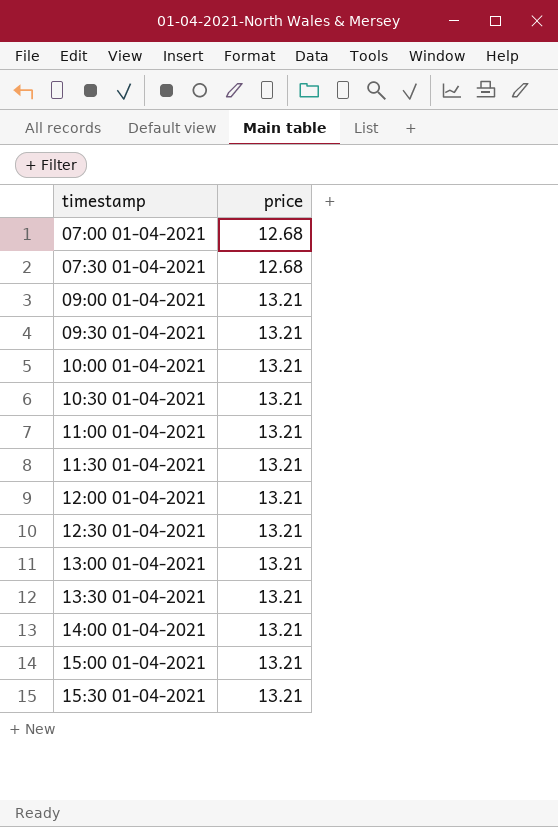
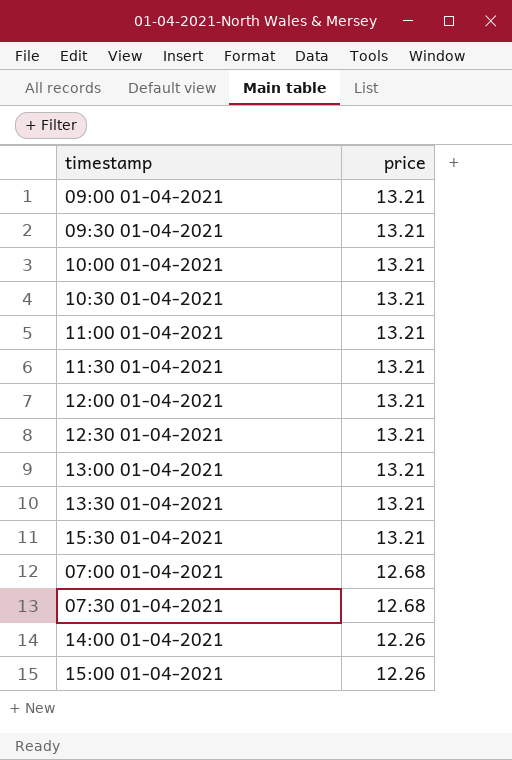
row order: timestamp ascending -> price descending
14:00 01-04-2021 | price: 13.21 -> 12.26
15:00 01-04-2021 | price: 13.21 -> 12.26

